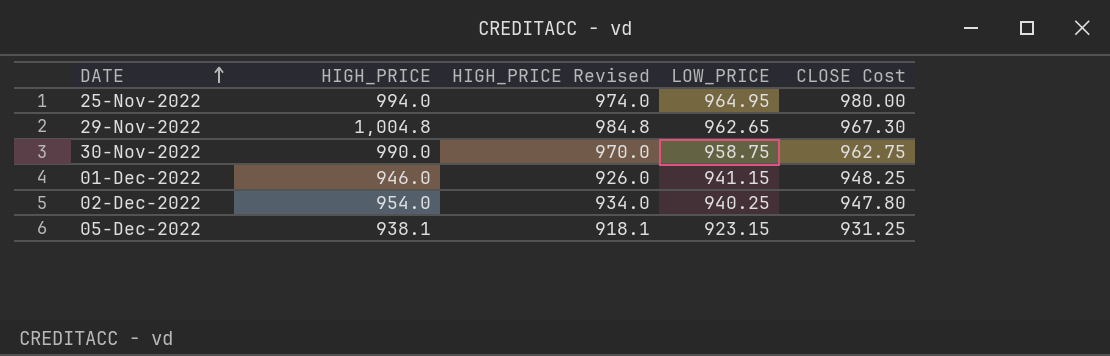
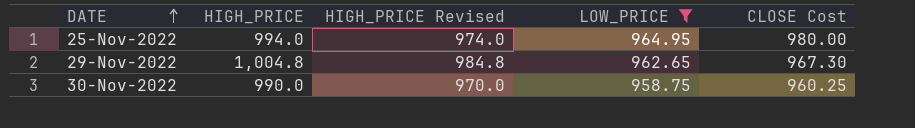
filter: none -> LOW_PRICE >= 958.75
30-Nov-2022 | CLOSE Cost: 962.75 -> 960.25

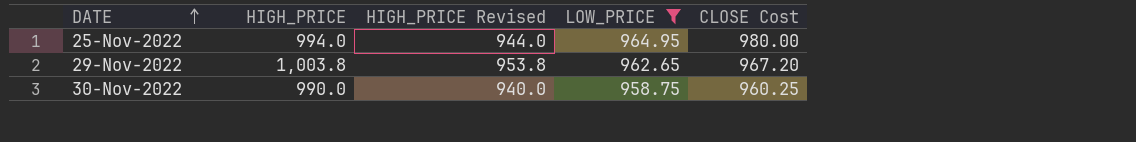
column HIGH_PRICE Revised | formula: [HIGH_PRICE] - 20 -> [HIGH_PRICE] - 50
29-Nov-2022 | HIGH_PRICE: 1,004.8 -> 1,003.8
29-Nov-2022 | CLOSE Cost: 967.30 -> 967.20

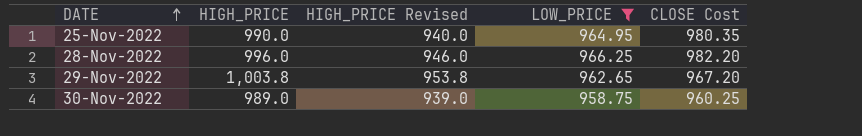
25-Nov-2022 | HIGH_PRICE: 994.0 -> 990.0
25-Nov-2022 | HIGH_PRICE Revised: 944.0 -> 940.0
25-Nov-2022 | CLOSE Cost: 980.00 -> 980.35
row 28-Nov-2022: none -> 996.0 | 946.0 | 966.25 | 982.20
30-Nov-2022 | HIGH_PRICE: 990.0 -> 989.0
30-Nov-2022 | HIGH_PRICE Revised: 940.0 -> 939.0

